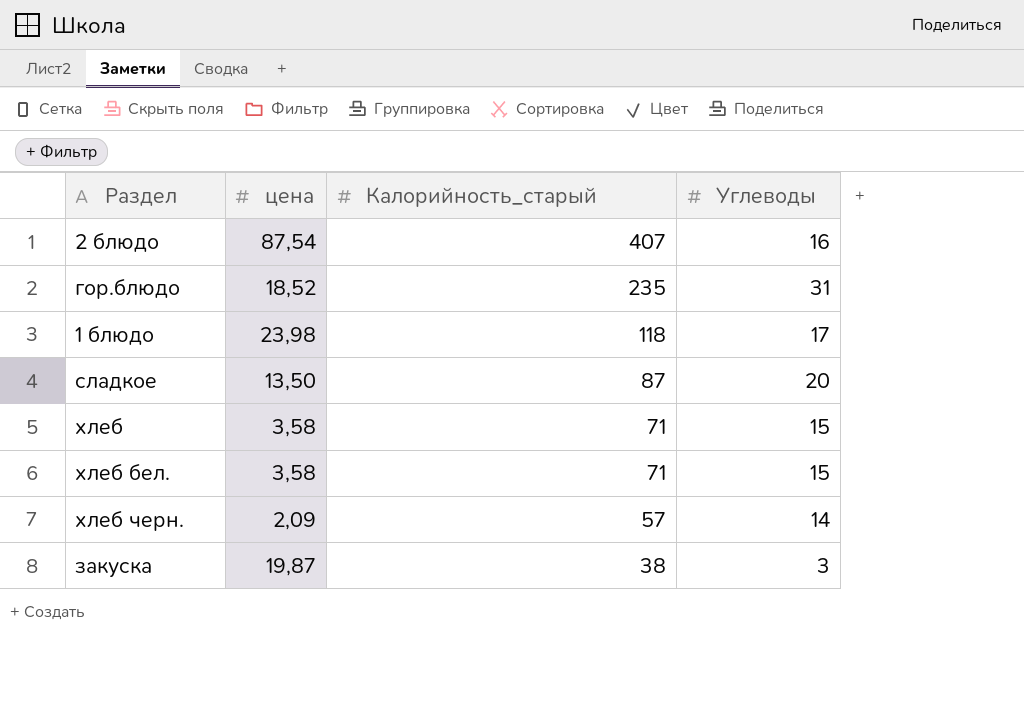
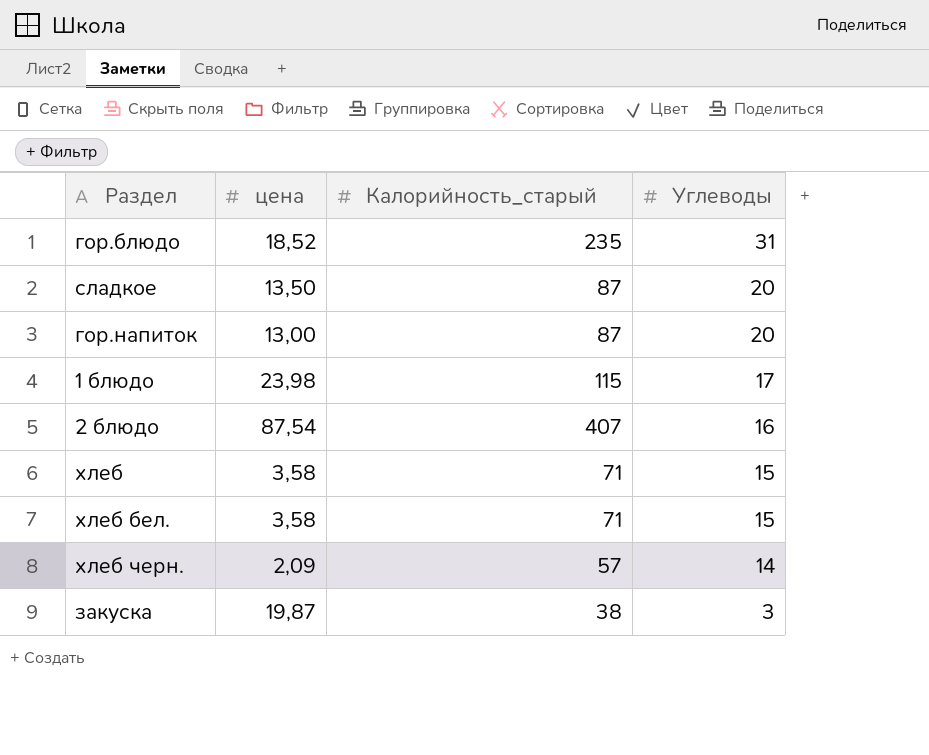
row order: Калорийность_старый descending -> Углеводы descending
row гор.напиток: none -> 13,00 | 87 | 20
1 блюдо | Калорийность_старый: 118 -> 115

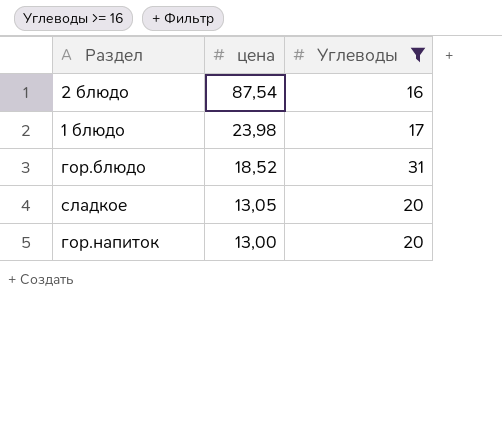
filter: none -> Углеводы >= 16
row order: Углеводы descending -> цена descending
column Калорийность_старый | position: 3 -> none
сладкое | цена: 13,50 -> 13,05

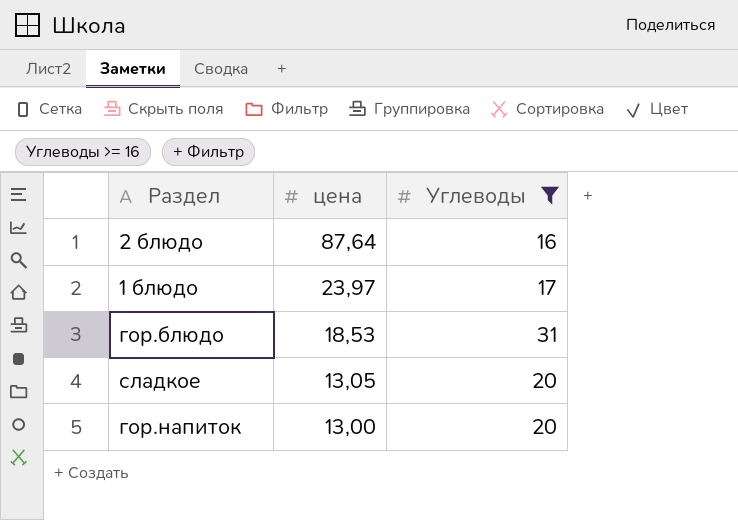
2 блюдо | цена: 87,54 -> 87,64
1 блюдо | цена: 23,98 -> 23,97
гор.блюдо | цена: 18,52 -> 18,53

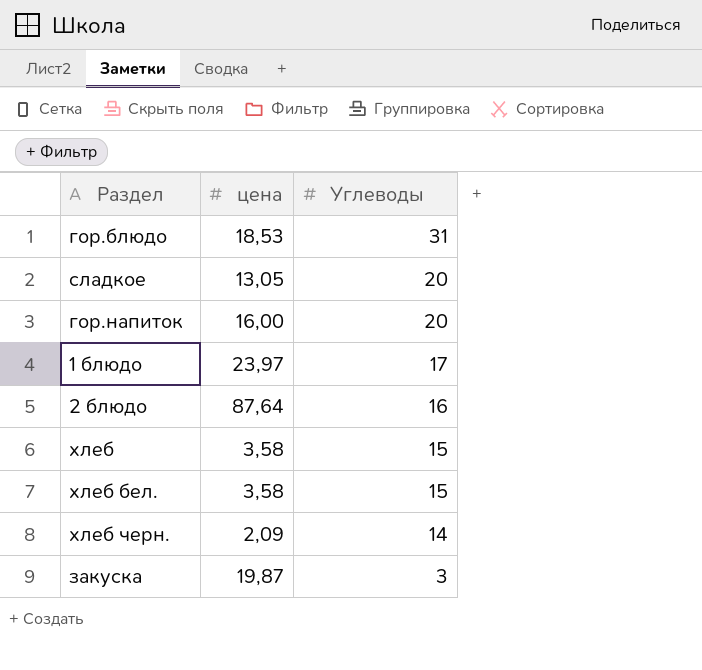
filter: Углеводы >= 16 -> none
row order: цена descending -> Углеводы descending
гор.напиток | цена: 13,00 -> 16,00

